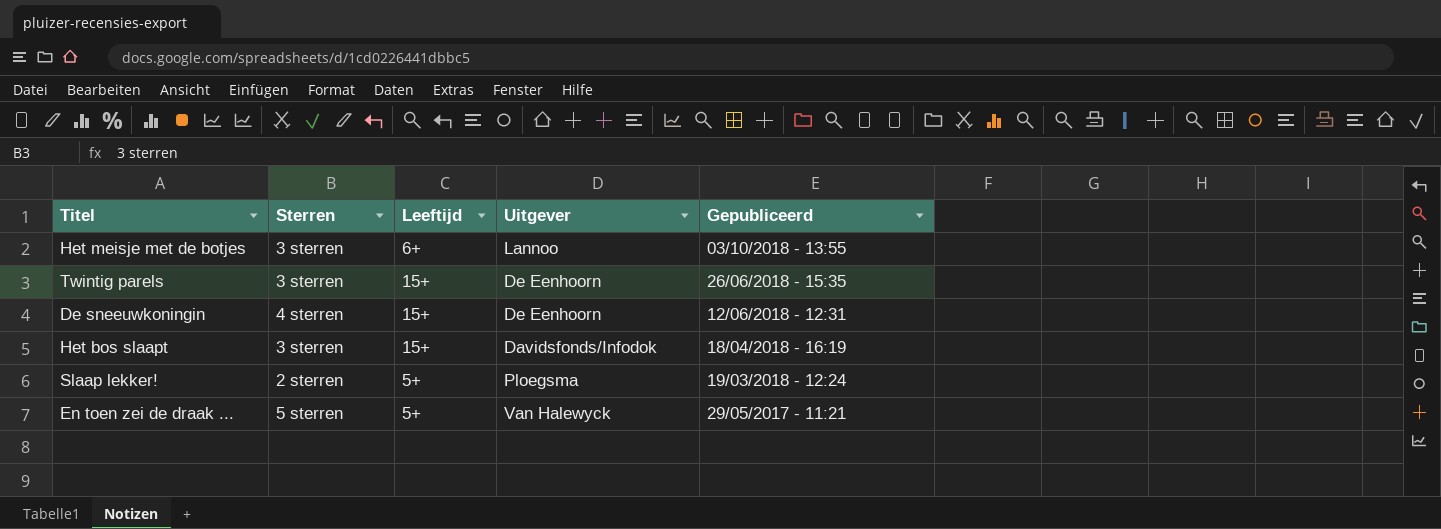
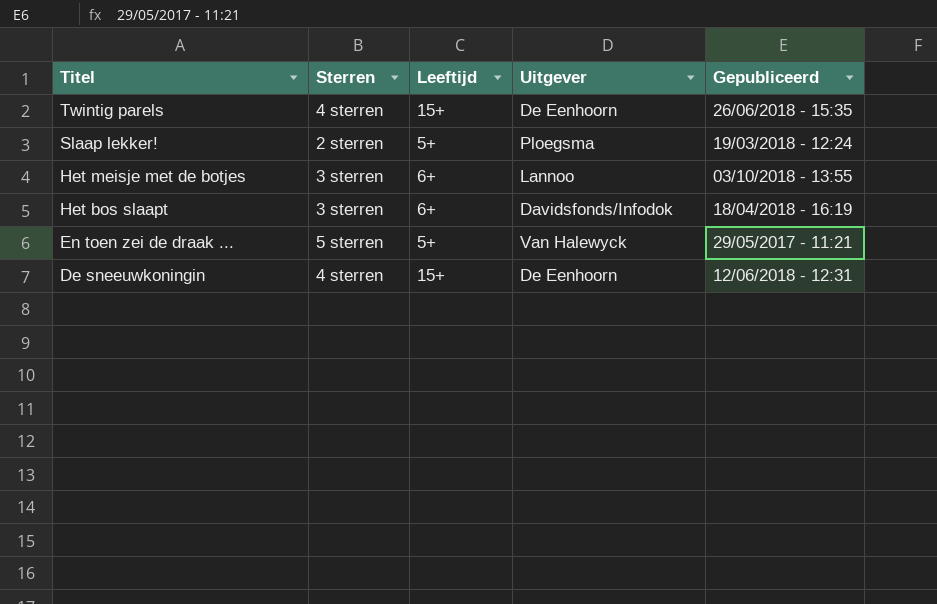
row order: Gepubliceerd descending -> Titel descending
Twintig parels | Sterren: 3 sterren -> 4 sterren
Het bos slaapt | Leeftijd: 15+ -> 6+

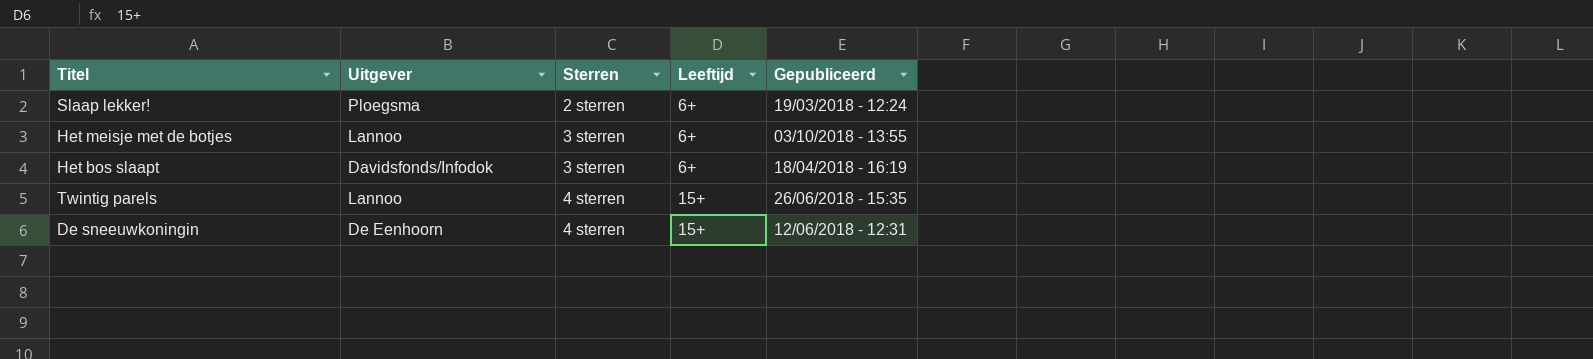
row order: Titel descending -> Sterren ascending
column Uitgever | position: 4 -> 2
row En toen zei de draak ...: 5 sterren | 5+ | Van Halewyck | 29/05/2017 - 11:21 -> none
Slaap lekker! | Leeftijd: 5+ -> 6+
Twintig parels | Uitgever: De Eenhoorn -> Lannoo

